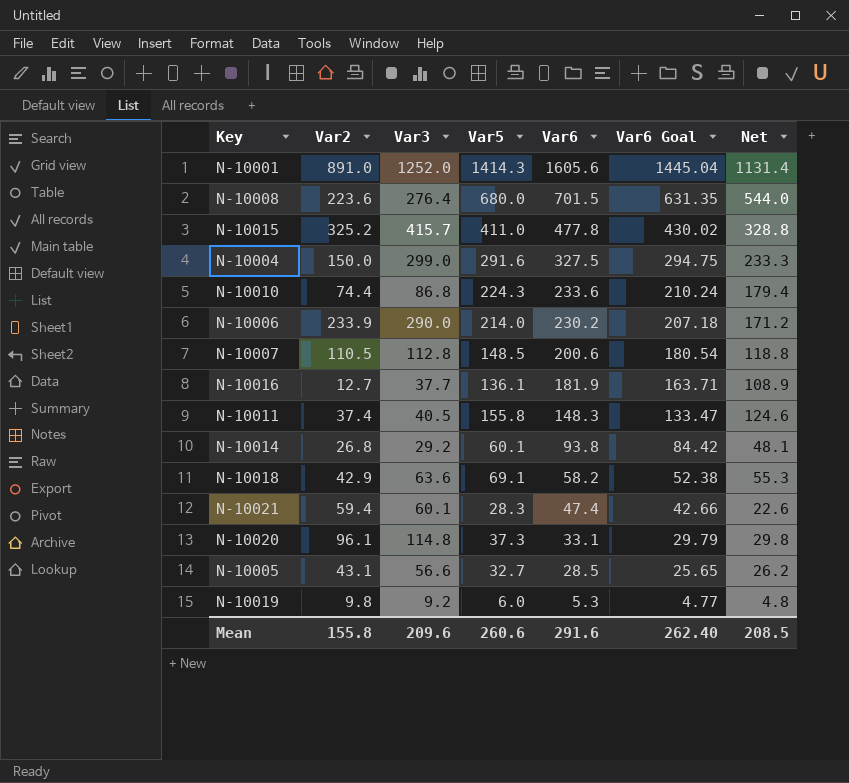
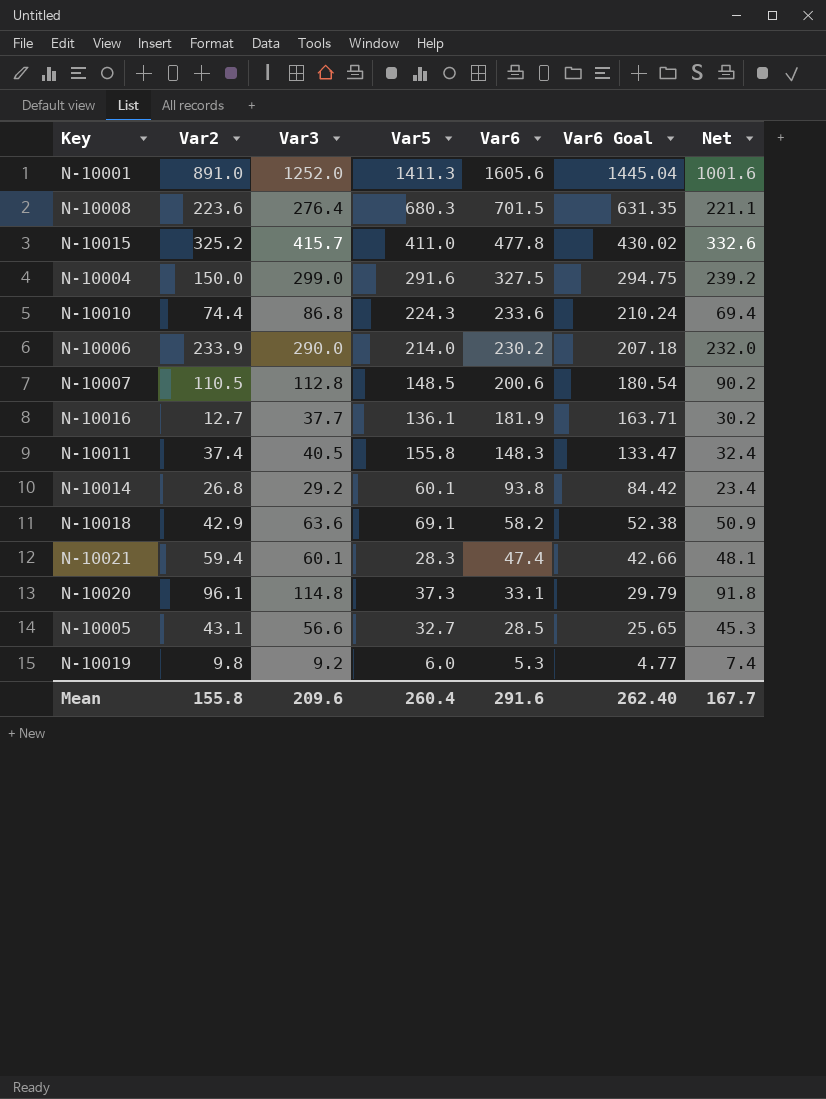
column Net | formula: [Var5] * 0.8 -> [Var3] * 0.8
N-10001 | Var5: 1414.3 -> 1411.3
N-10008 | Var5: 680.0 -> 680.3
Mean | Var5: 260.6 -> 260.4
Mean | Net: 208.5 -> 167.7

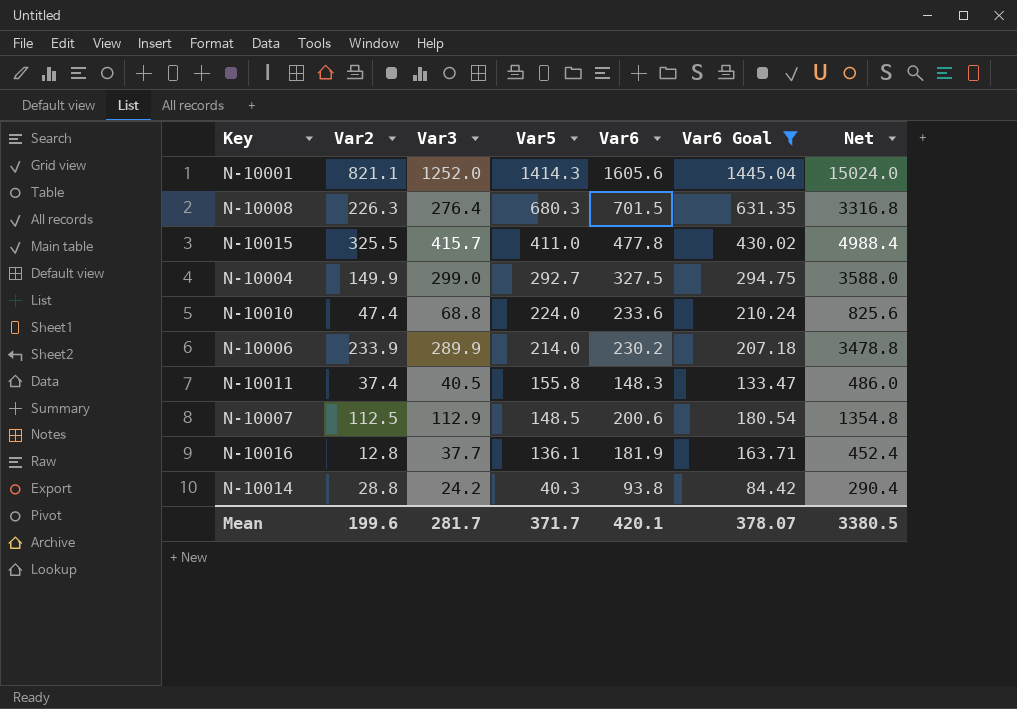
filter: none -> Var6 Goal >= 84.42
row order: Var6 descending -> Var5 descending
column Net | formula: [Var3] * 0.8 -> [Var3] * 12
N-10001 | Var2: 891.0 -> 821.1
N-10001 | Var5: 1411.3 -> 1414.3
N-10008 | Var2: 223.6 -> 226.3
N-10015 | Var2: 325.2 -> 325.5
N-10004 | Var2: 150.0 -> 149.9
N-10004 | Var5: 291.6 -> 292.7
N-10010 | Var2: 74.4 -> 47.4
N-10010 | Var3: 86.8 -> 68.8
N-10010 | Var5: 224.3 -> 224.0
N-10006 | Var3: 290.0 -> 289.9
N-10007 | Var2: 110.5 -> 112.5
N-10007 | Var3: 112.8 -> 112.9
N-10016 | Var2: 12.7 -> 12.8
N-10014 | Var2: 26.8 -> 28.8
N-10014 | Var3: 29.2 -> 24.2
N-10014 | Var5: 60.1 -> 40.3
Mean | Var2: 155.8 -> 199.6
Mean | Var3: 209.6 -> 281.7
Mean | Var5: 260.4 -> 371.7
Mean | Var6: 291.6 -> 420.1
Mean | Var6 Goal: 262.40 -> 378.07
Mean | Net: 167.7 -> 3380.5

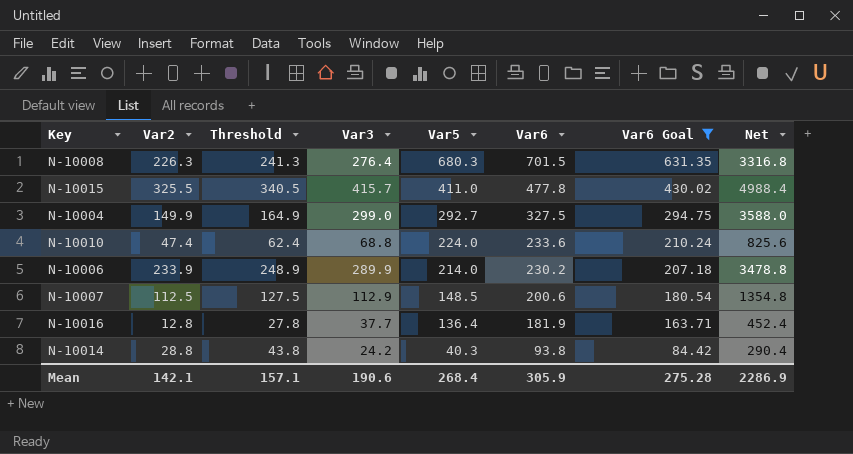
column Threshold | formula: none -> [Var2] + 15
row N-10001: 821.1 | 1252.0 | 1414.3 | 1605.6 | 1445.04 | 15024.0 -> none
row N-10011: 37.4 | 40.5 | 155.8 | 148.3 | 133.47 | 486.0 -> none
N-10016 | Var5: 136.1 -> 136.4
Mean | Var2: 199.6 -> 142.1
Mean | Var3: 281.7 -> 190.6
Mean | Var5: 371.7 -> 268.4
Mean | Var6: 420.1 -> 305.9
Mean | Var6 Goal: 378.07 -> 275.28
Mean | Net: 3380.5 -> 2286.9

